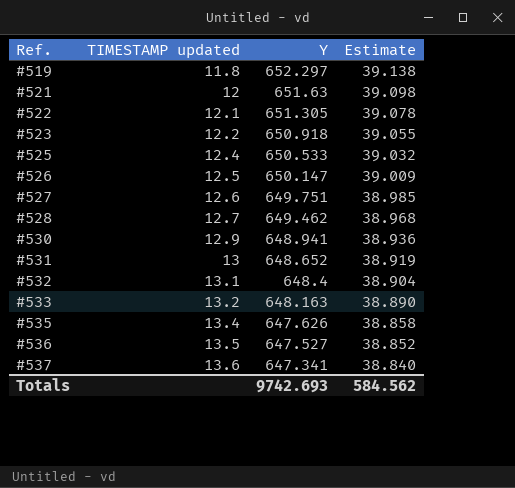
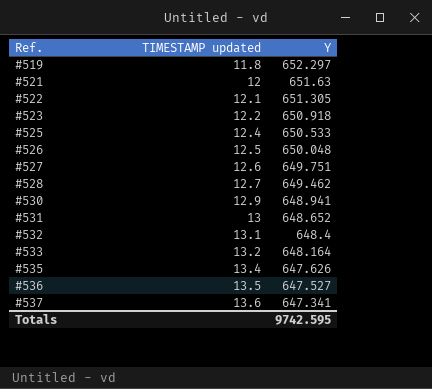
column Estimate | formula: [Y] * 0.06 -> none
#526 | Y: 650.147 -> 650.048
#533 | Y: 648.163 -> 648.164
Totals | Y: 9742.693 -> 9742.595

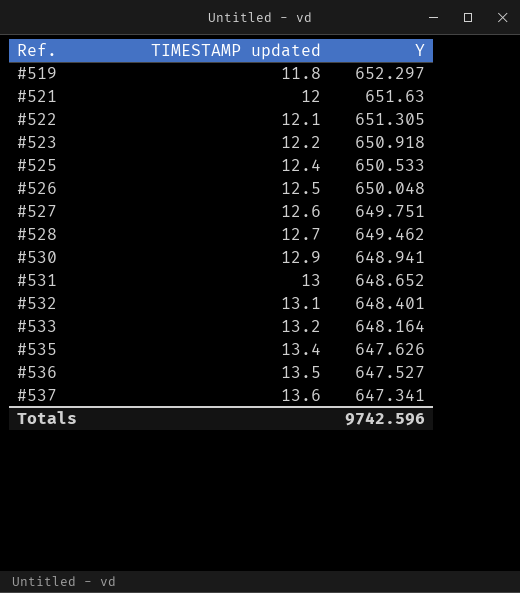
#532 | Y: 648.4 -> 648.401
Totals | Y: 9742.595 -> 9742.596

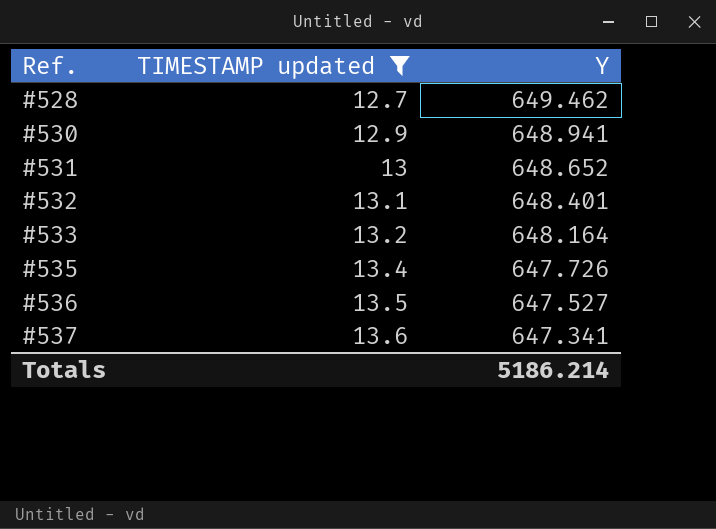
filter: none -> TIMESTAMP updated >= 12.7
#535 | Y: 647.626 -> 647.726
Totals | Y: 9742.596 -> 5186.214

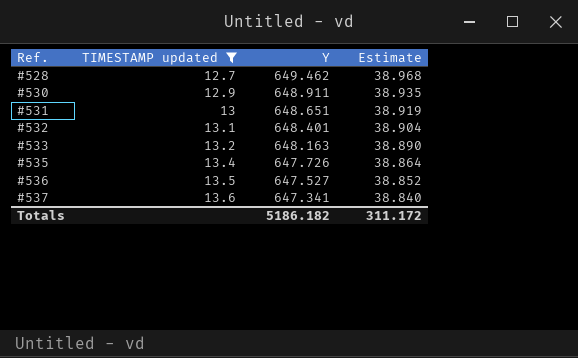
column Estimate | formula: none -> [Y] * 0.06
#530 | Y: 648.941 -> 648.911
#531 | Y: 648.652 -> 648.651
#533 | Y: 648.164 -> 648.163
Totals | Y: 5186.214 -> 5186.182

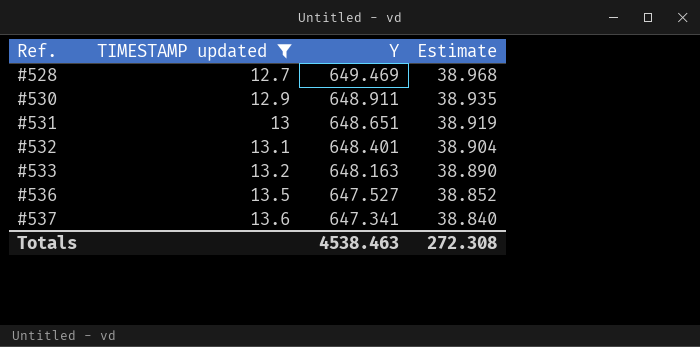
row #535: 13.4 | 647.726 | 38.864 -> none
#528 | Y: 649.462 -> 649.469
Totals | Y: 5186.182 -> 4538.463
Totals | Estimate: 311.172 -> 272.308

